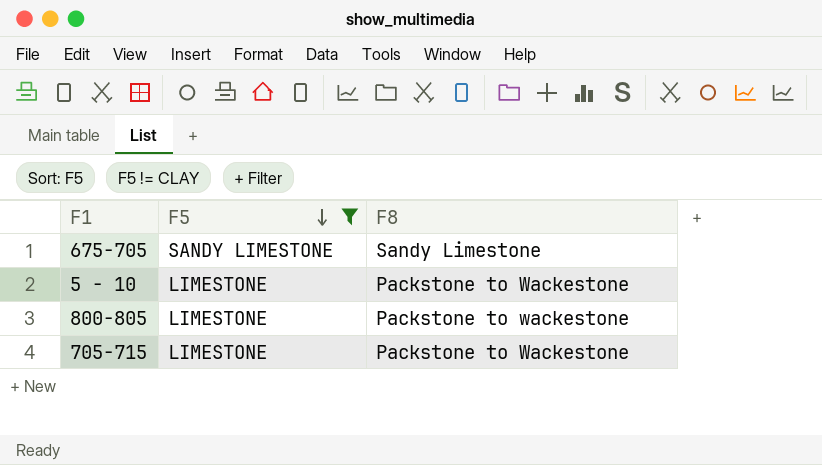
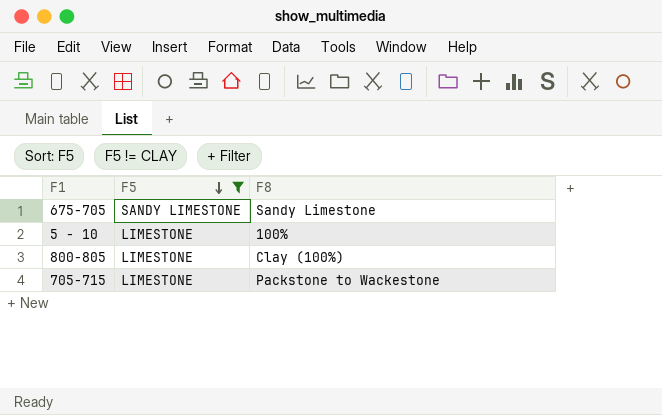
5 - 10 | F8: Packstone to Wackestone -> 100%
800-805 | F8: Packstone to wackestone -> Clay (100%)

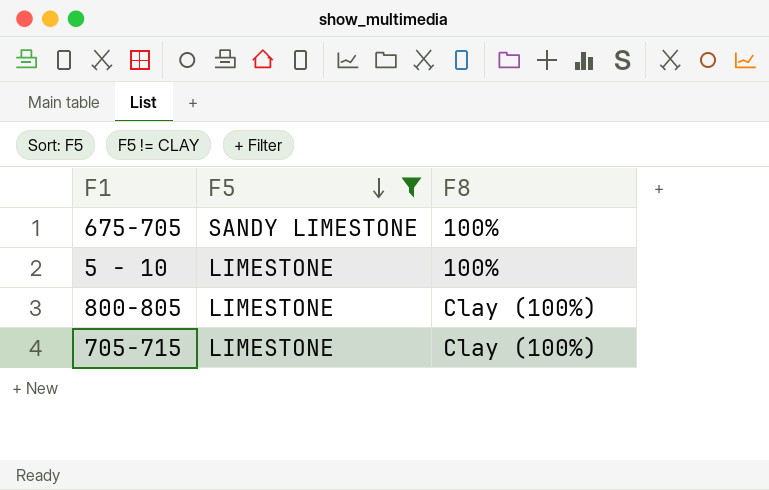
675-705 | F8: Sandy Limestone -> 100%
705-715 | F8: Packstone to Wackestone -> Clay (100%)

